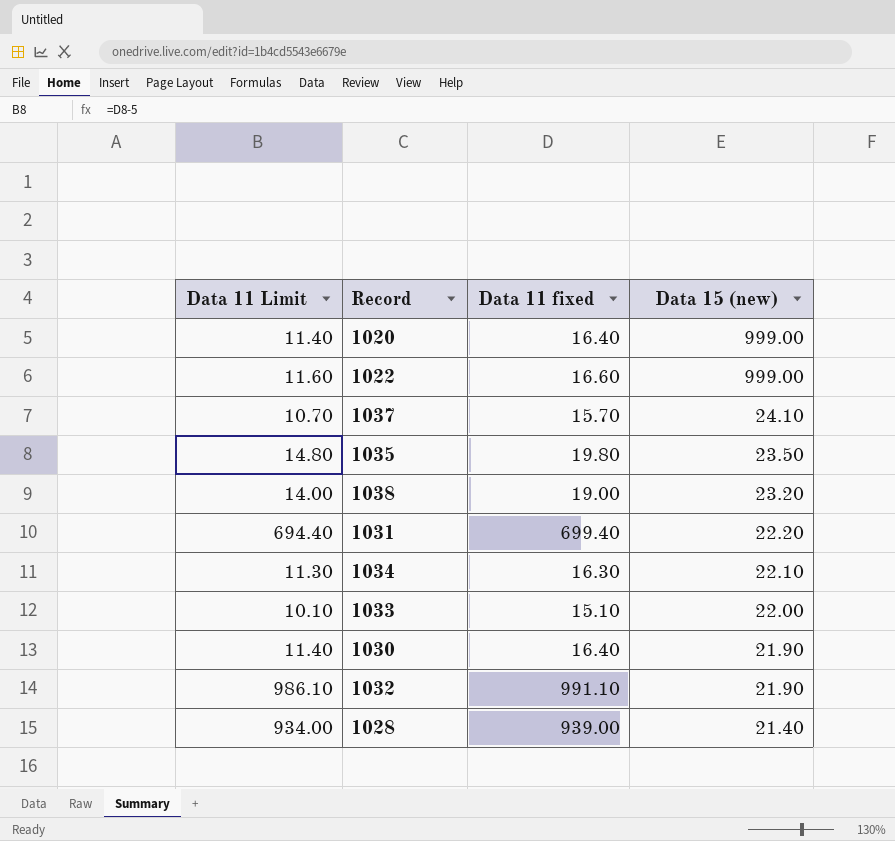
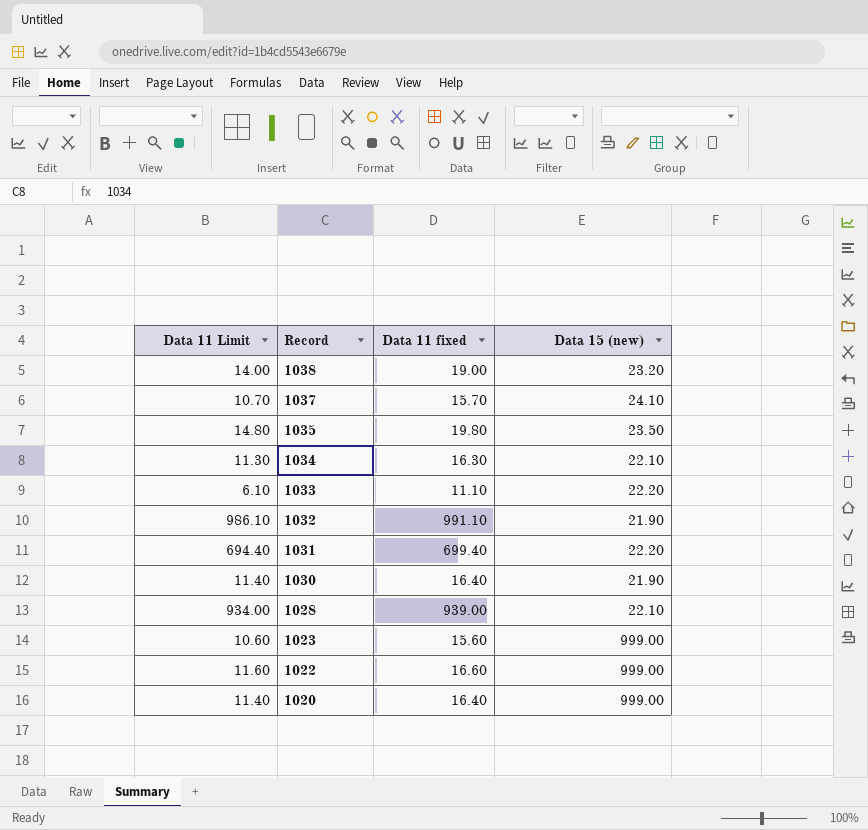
row order: Data 15 (new) descending -> Record descending
1033 | Data 11 Limit: 10.10 -> 6.10
1033 | Data 11 fixed: 15.10 -> 11.10
1033 | Data 15 (new): 22.00 -> 22.20
1028 | Data 15 (new): 21.40 -> 22.10
row 1023: none -> 10.60 | 15.60 | 999.00

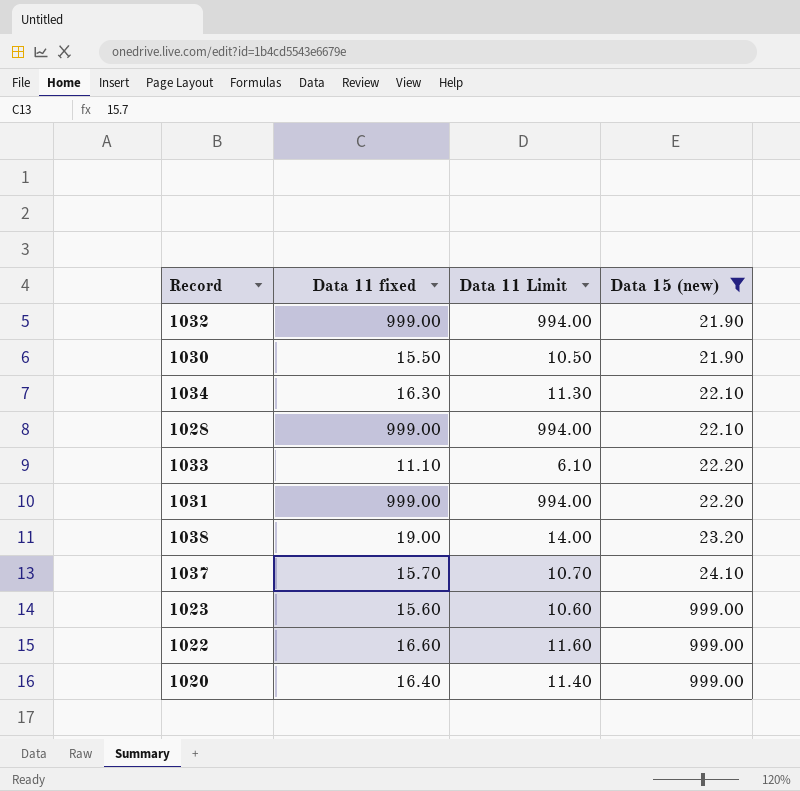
filter: none -> Data 15 (new) != 23.50
row order: Record descending -> Data 15 (new) ascending
column Data 11 Limit | position: 1 -> 3
1032 | Data 11 fixed: 991.10 -> 999.00
1032 | Data 11 Limit: 986.10 -> 994.00
1030 | Data 11 fixed: 16.40 -> 15.50
1030 | Data 11 Limit: 11.40 -> 10.50
1028 | Data 11 fixed: 939.00 -> 999.00
1028 | Data 11 Limit: 934.00 -> 994.00
1031 | Data 11 fixed: 699.40 -> 999.00
1031 | Data 11 Limit: 694.40 -> 994.00

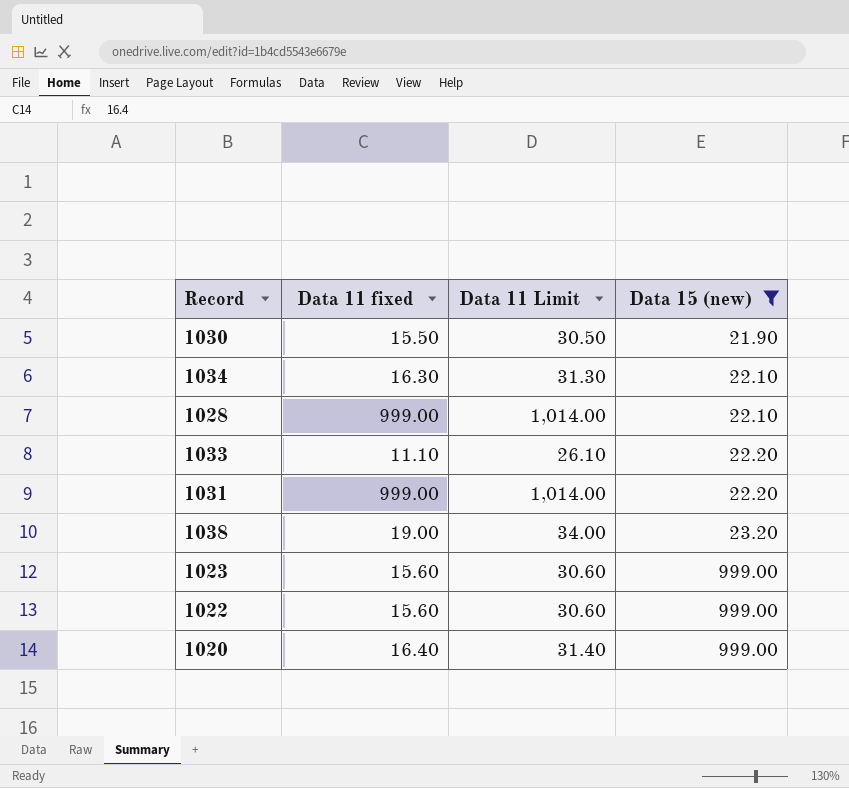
column Data 11 Limit | formula: [Data 11 fixed] - 5 -> [Data 11 fixed] + 15
row 1032: 999.00 | 994.00 | 21.90 -> none
row 1037: 15.70 | 10.70 | 24.10 -> none
1022 | Data 11 fixed: 16.60 -> 15.60

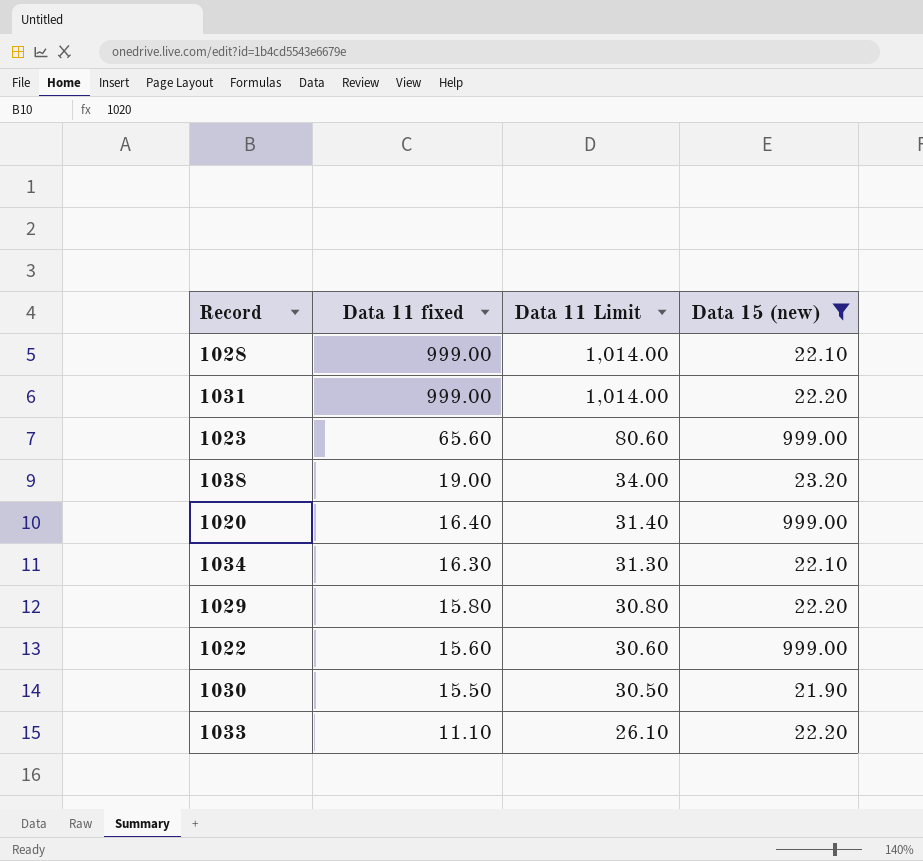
row order: Data 15 (new) ascending -> Data 11 fixed descending
1023 | Data 11 fixed: 15.60 -> 65.60
1023 | Data 11 Limit: 30.60 -> 80.60
row 1029: none -> 15.80 | 30.80 | 22.20

